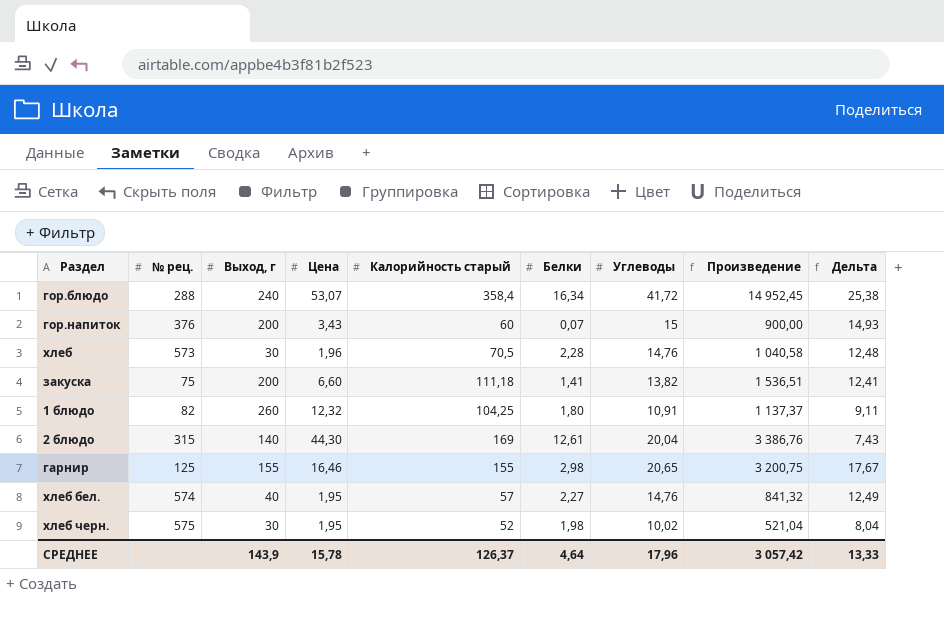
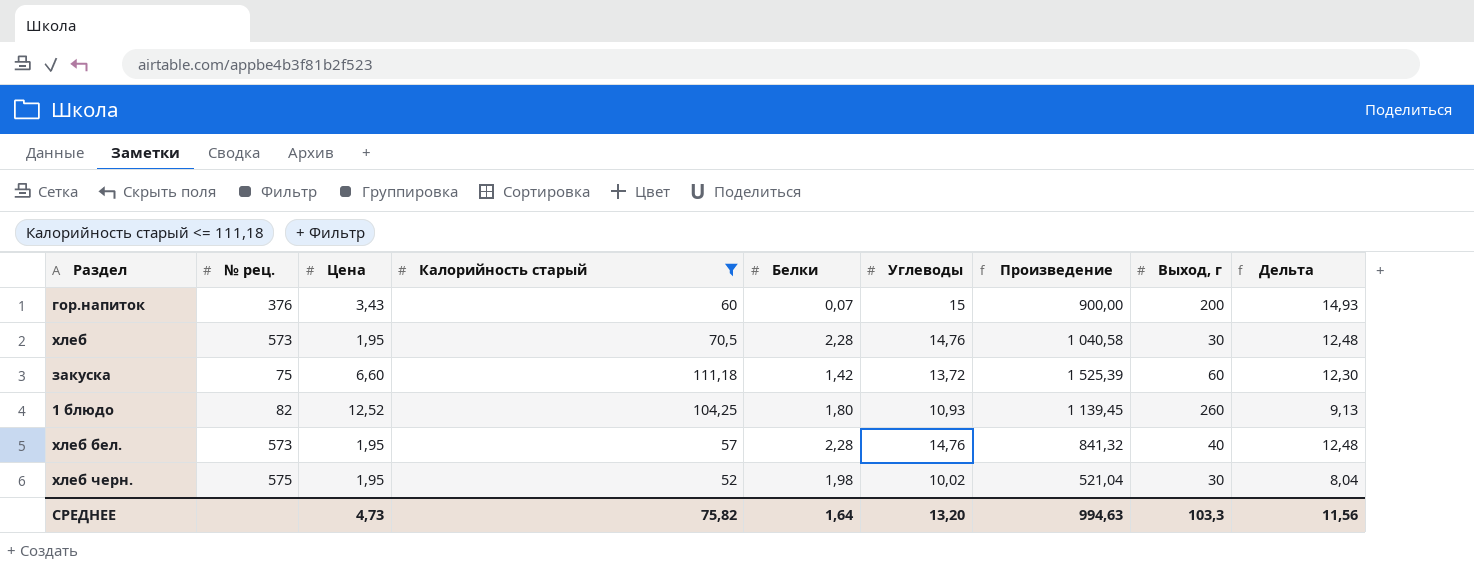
filter: none -> Калорийность старый <= 111,18
column Выход, г | position: 3 -> 8
хлеб | Цена: 1,96 -> 1,95
закуска | Белки: 1,41 -> 1,42
закуска | Углеводы: 13,82 -> 13,72
закуска | Произведение: 1 536,51 -> 1 525,39
закуска | Выход, г: 200 -> 60
закуска | Дельта: 12,41 -> 12,30
1 блюдо | Цена: 12,32 -> 12,52
1 блюдо | Углеводы: 10,91 -> 10,93
1 блюдо | Произведение: 1 137,37 -> 1 139,45
1 блюдо | Дельта: 9,11 -> 9,13
хлеб бел. | № рец.: 574 -> 573
хлеб бел. | Белки: 2,27 -> 2,28
хлеб бел. | Дельта: 12,49 -> 12,48
СРЕДНЕЕ | Цена: 15,78 -> 4,73
СРЕДНЕЕ | Калорийность старый: 126,37 -> 75,82
СРЕДНЕЕ | Белки: 4,64 -> 1,64
СРЕДНЕЕ | Углеводы: 17,96 -> 13,20
СРЕДНЕЕ | Произведение: 3 057,42 -> 994,63
СРЕДНЕЕ | Выход, г: 143,9 -> 103,3
СРЕДНЕЕ | Дельта: 13,33 -> 11,56

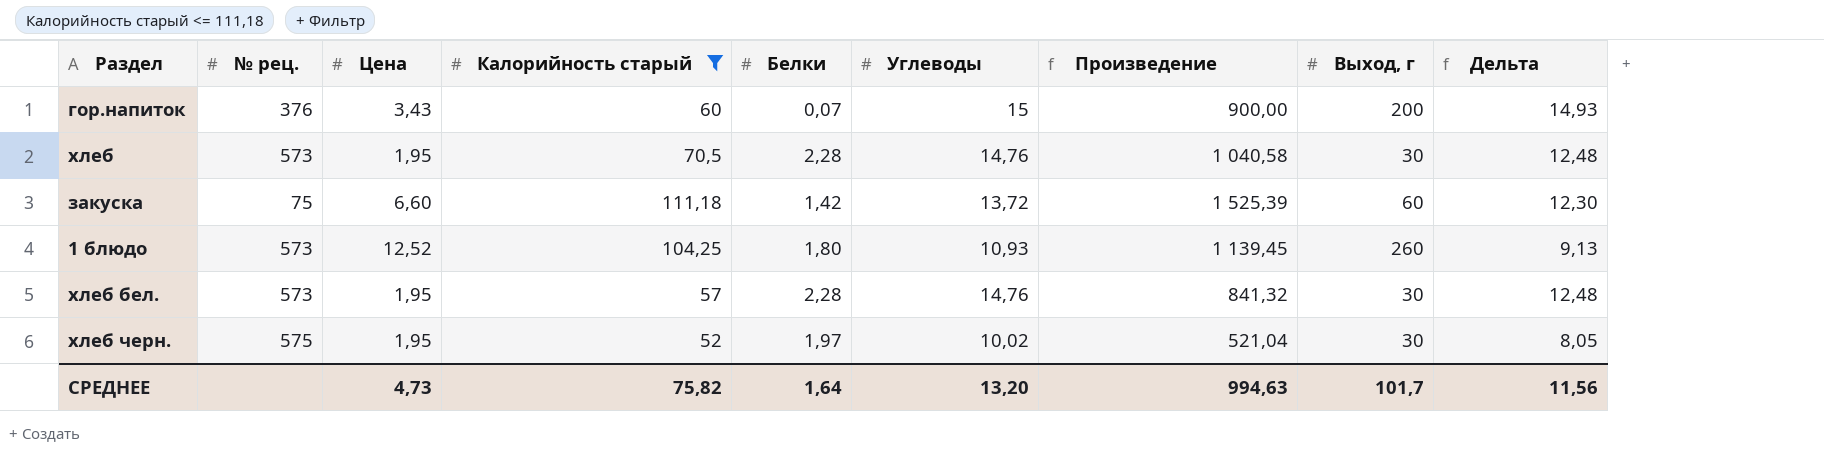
1 блюдо | № рец.: 82 -> 573
хлеб бел. | Выход, г: 40 -> 30
хлеб черн. | Белки: 1,98 -> 1,97
хлеб черн. | Дельта: 8,04 -> 8,05
СРЕДНЕЕ | Выход, г: 103,3 -> 101,7

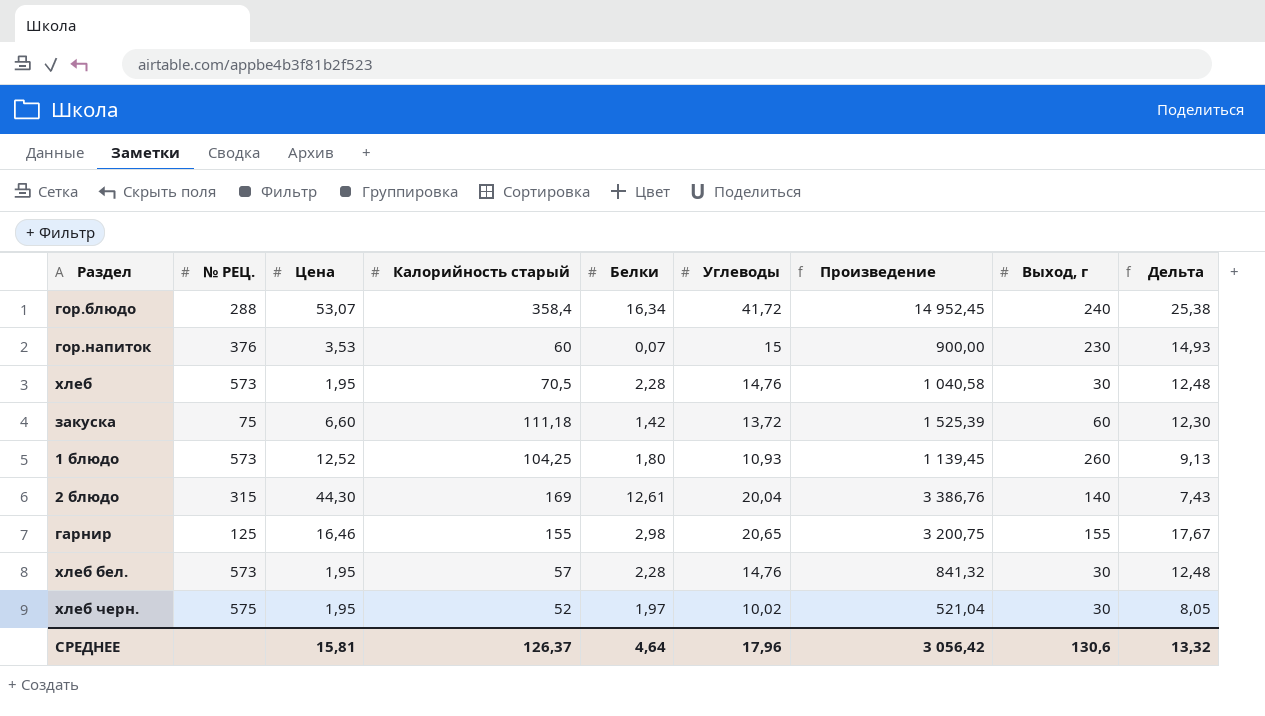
filter: Калорийность старый <= 111,18 -> none
column name: № рец. -> № РЕЦ.
гор.напиток | Цена: 3,43 -> 3,53
гор.напиток | Выход, г: 200 -> 230
СРЕДНЕЕ | Цена: 4,73 -> 15,81
СРЕДНЕЕ | Калорийность старый: 75,82 -> 126,37
СРЕДНЕЕ | Белки: 1,64 -> 4,64
СРЕДНЕЕ | Углеводы: 13,20 -> 17,96
СРЕДНЕЕ | Произведение: 994,63 -> 3 056,42
СРЕДНЕЕ | Выход, г: 101,7 -> 130,6
СРЕДНЕЕ | Дельта: 11,56 -> 13,32

